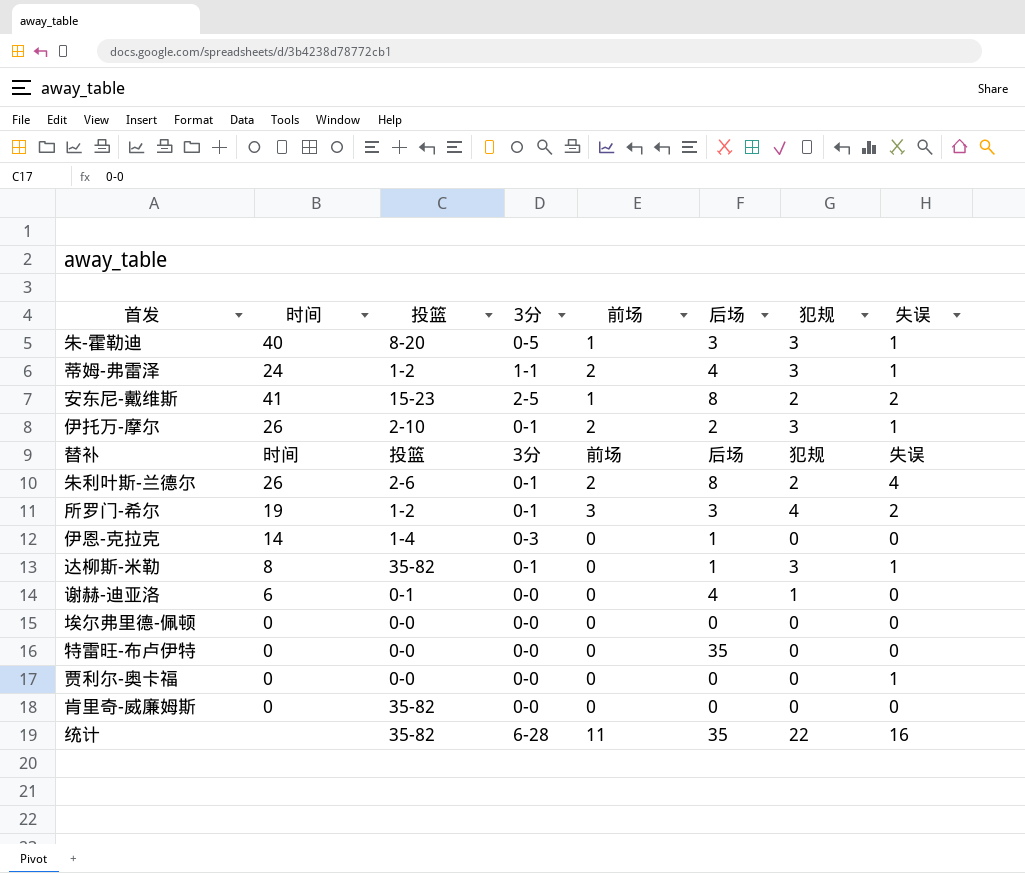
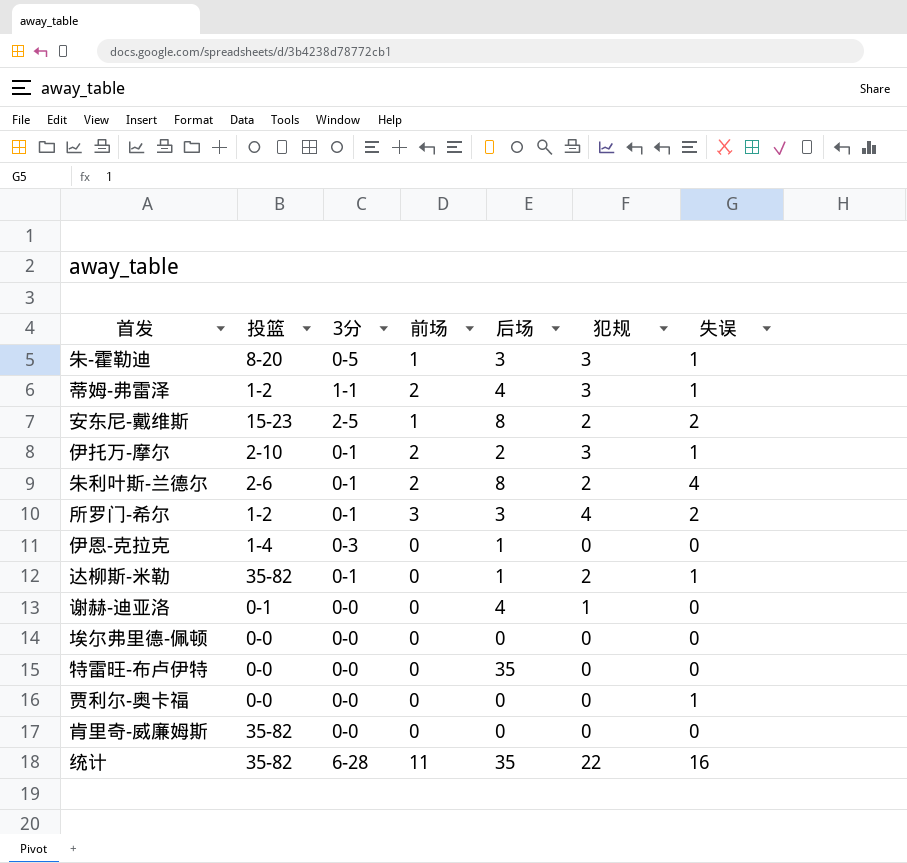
column 时间 | position: 2 -> none
row 替补: 时间 | 投篮 | 3分 | 前场 | 后场 | 犯规 | 失误 -> none
达柳斯-米勒 | 犯规: 3 -> 2

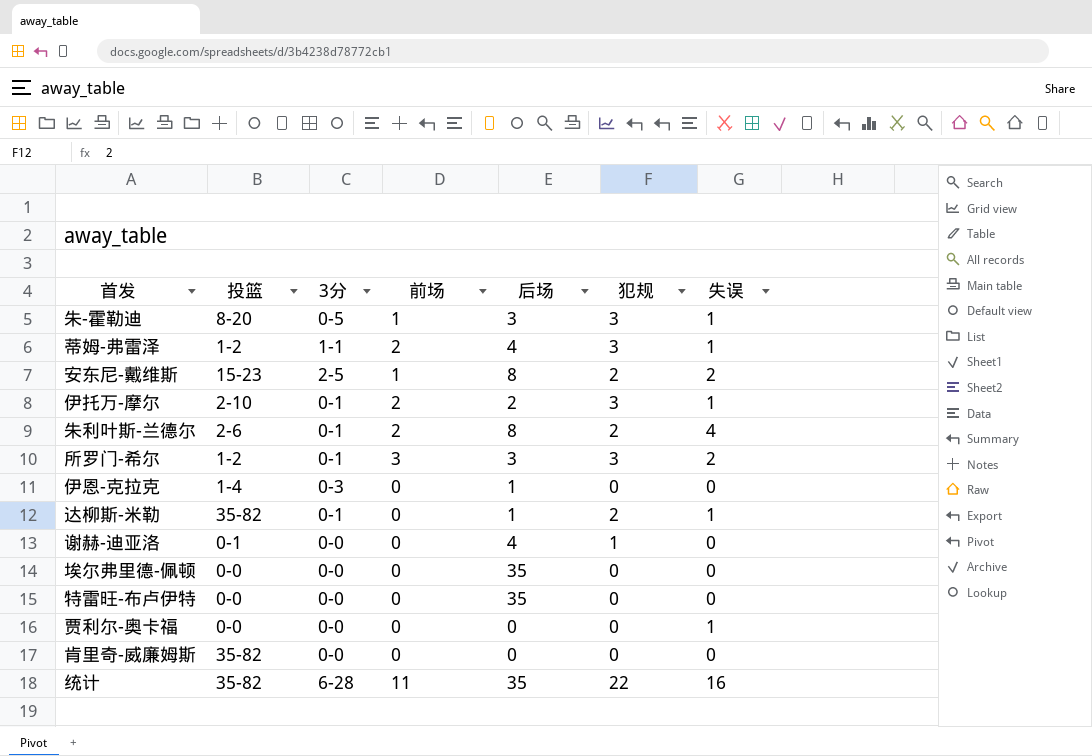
所罗门-希尔 | 犯规: 4 -> 3
埃尔弗里德-佩顿 | 后场: 0 -> 35

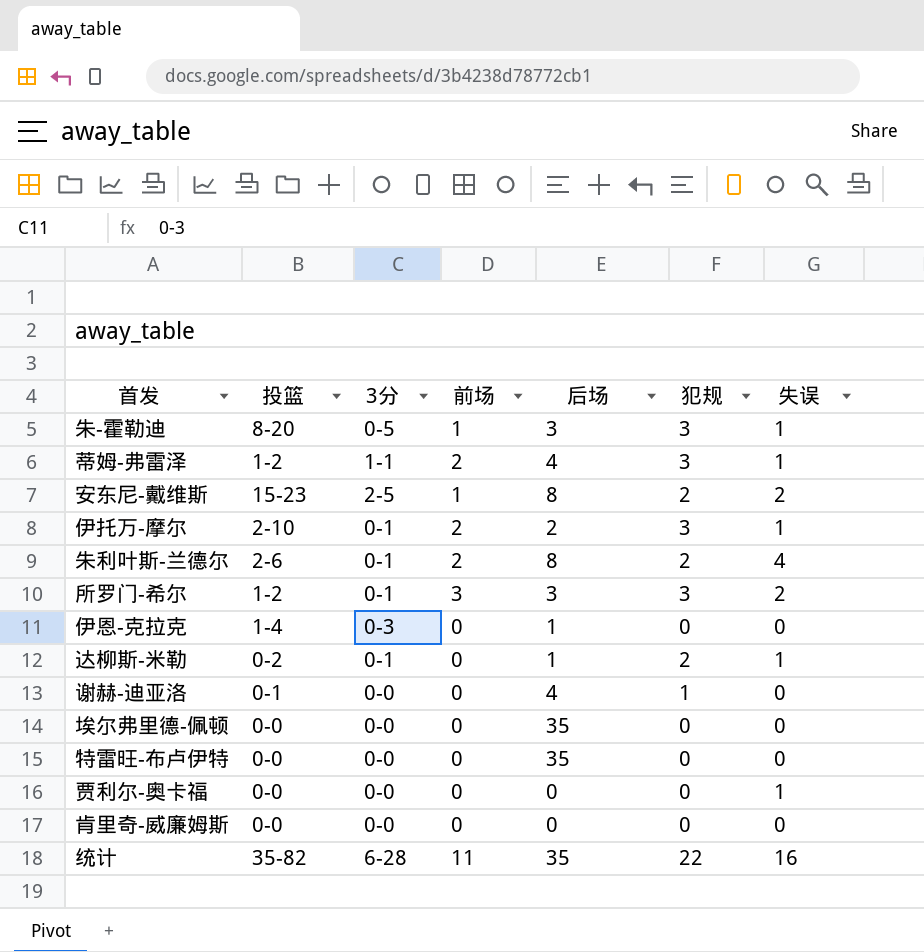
达柳斯-米勒 | 投篮: 35-82 -> 0-2
肯里奇-威廉姆斯 | 投篮: 35-82 -> 0-0

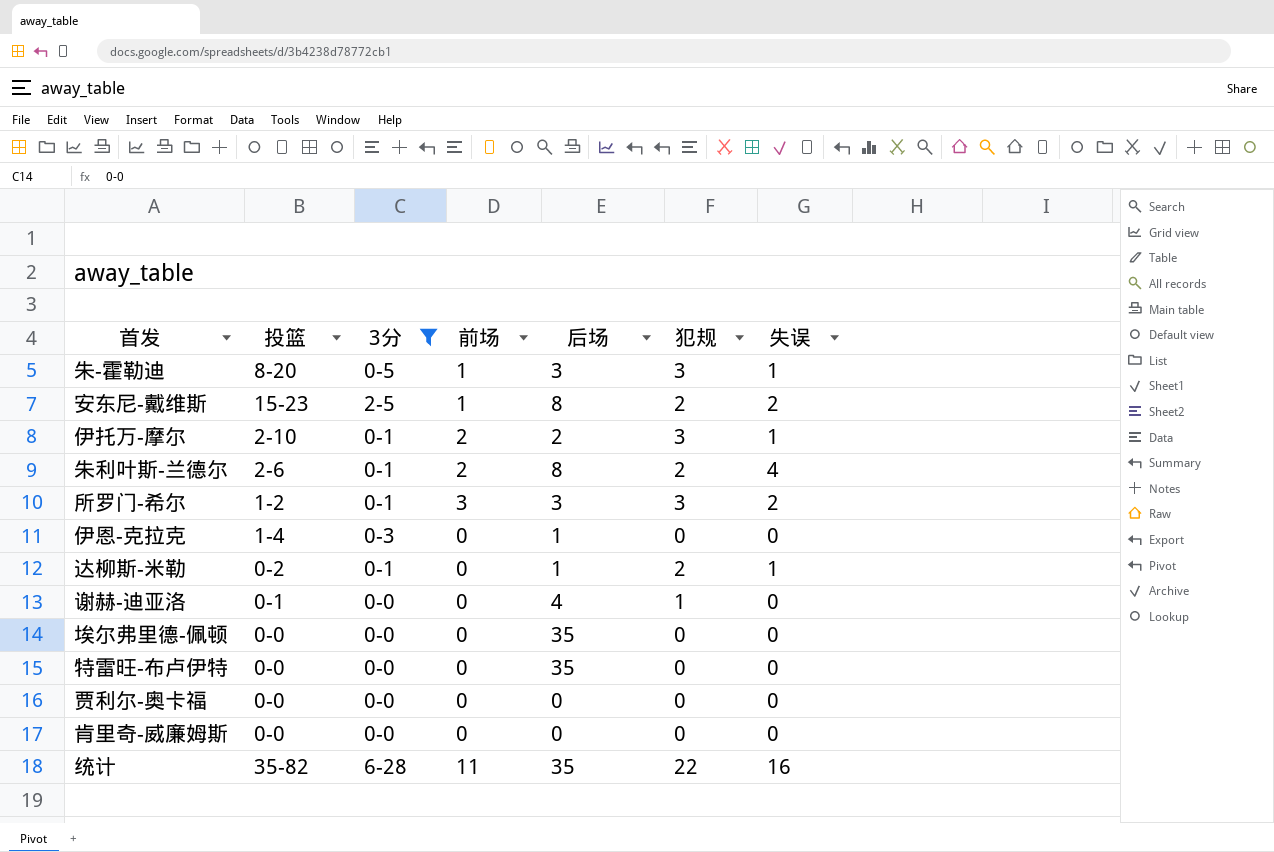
filter: none -> 3分 != 1-1
贾利尔-奥卡福 | 失误: 1 -> 0

